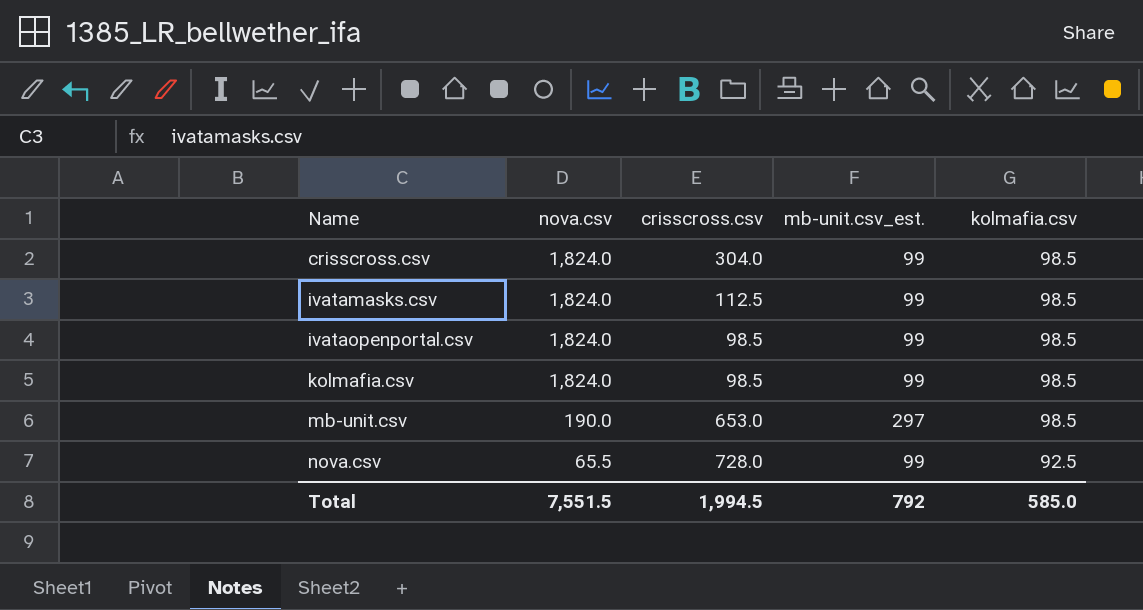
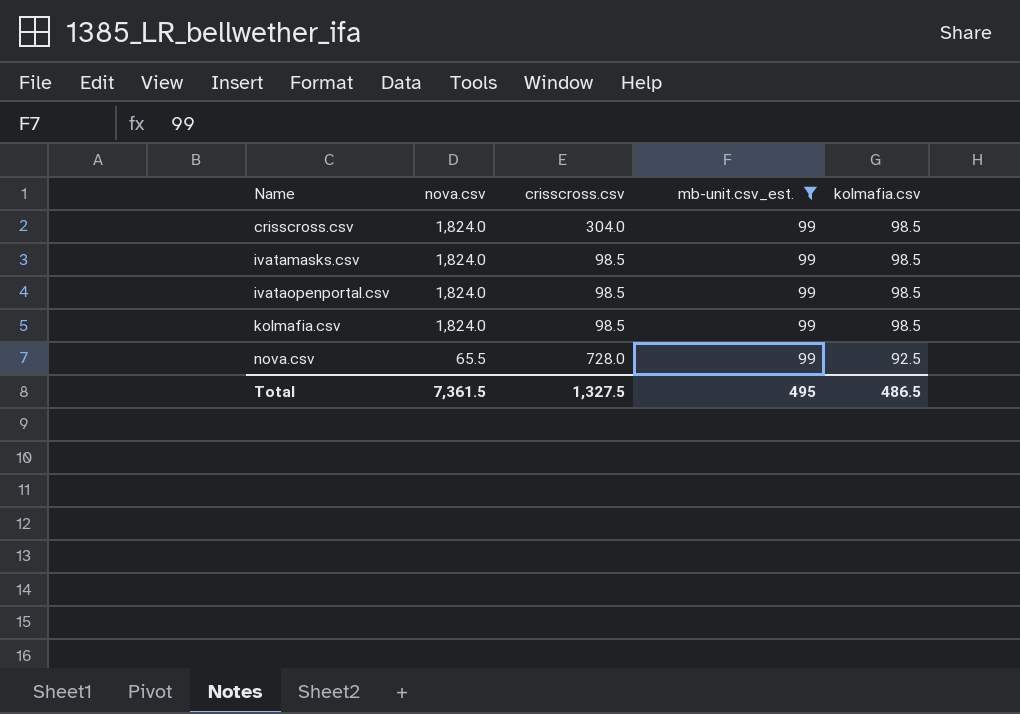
filter: none -> mb-unit.csv_est. = 99
ivatamasks.csv | crisscross.csv: 112.5 -> 98.5
Total | nova.csv: 7,551.5 -> 7,361.5
Total | crisscross.csv: 1,994.5 -> 1,327.5
Total | mb-unit.csv_est.: 792 -> 495
Total | kolmafia.csv: 585.0 -> 486.5

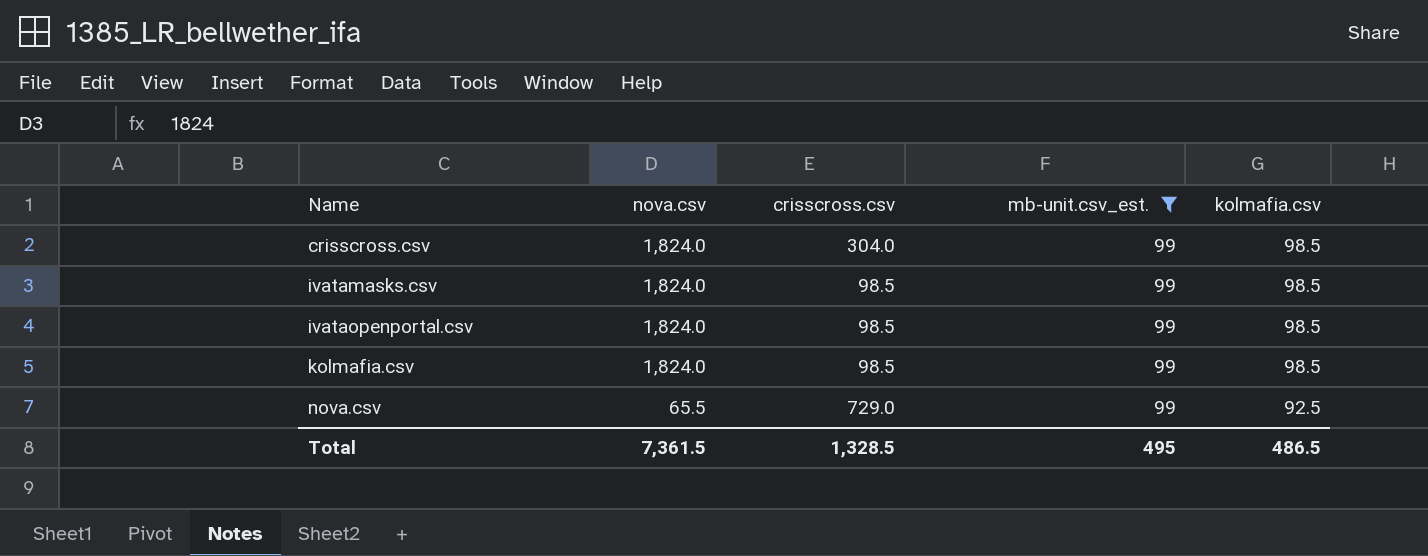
nova.csv | crisscross.csv: 728.0 -> 729.0
Total | crisscross.csv: 1,327.5 -> 1,328.5

